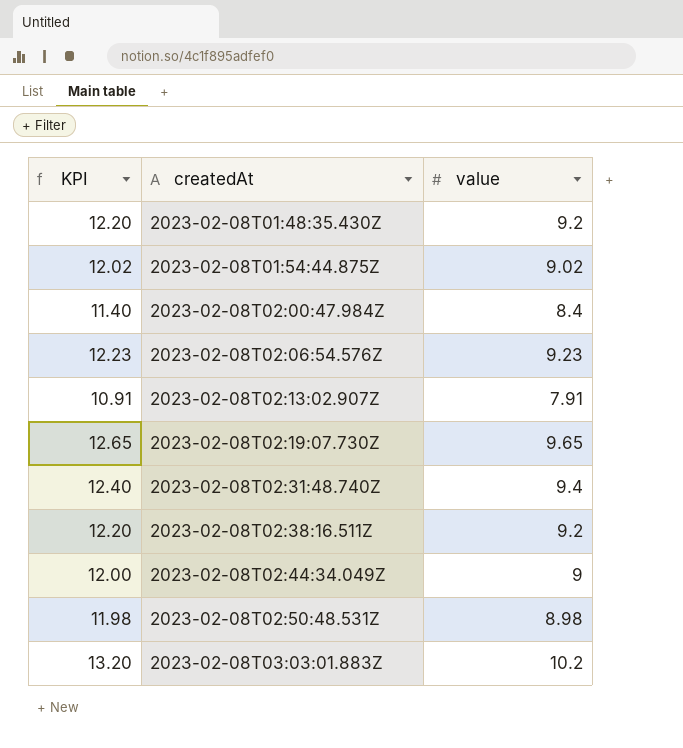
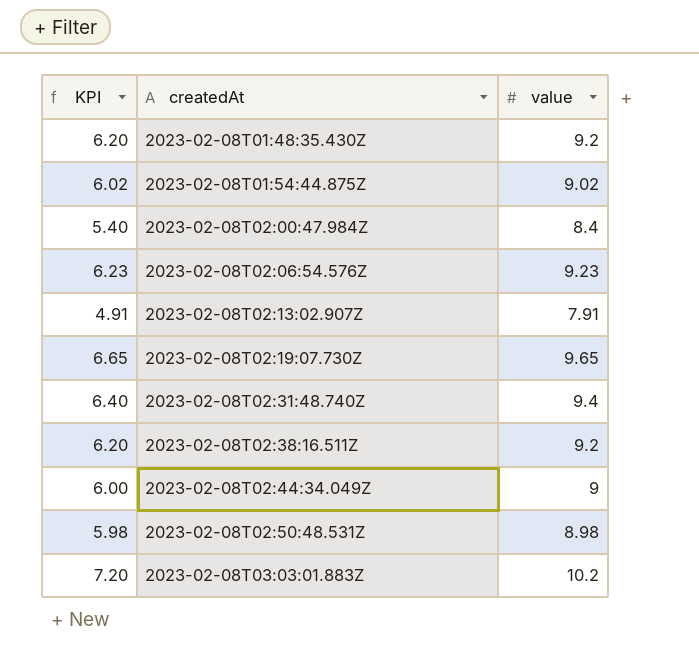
column KPI | formula: [value] + 3 -> [value] - 3

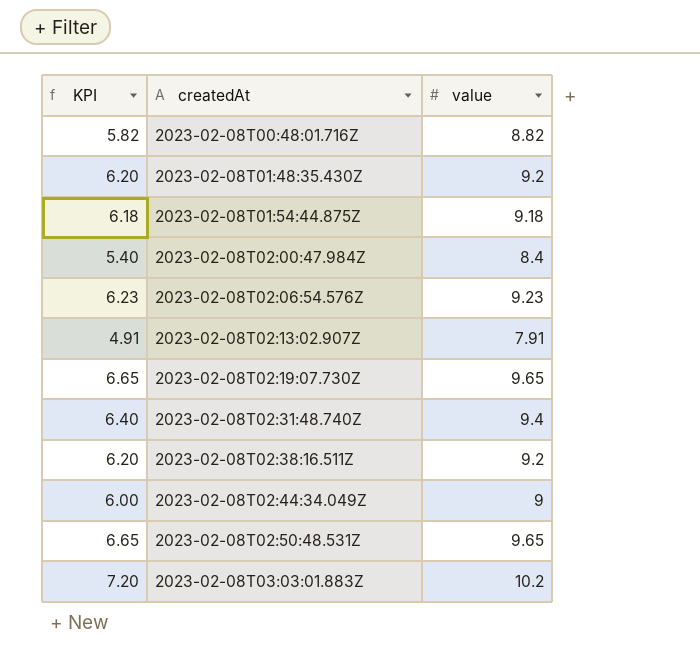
row 2023-02-08T00:48:01.716Z: none -> 5.82 | 8.82
2023-02-08T01:54:44.875Z | KPI: 6.02 -> 6.18
2023-02-08T01:54:44.875Z | value: 9.02 -> 9.18
2023-02-08T02:50:48.531Z | KPI: 5.98 -> 6.65
2023-02-08T02:50:48.531Z | value: 8.98 -> 9.65

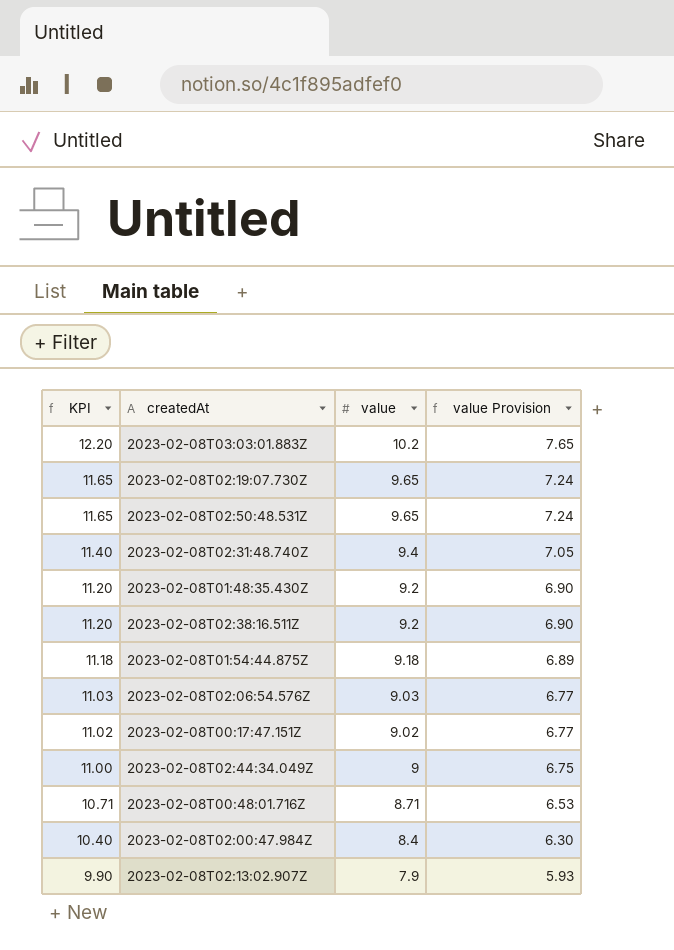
row order: createdAt ascending -> KPI descending
column KPI | formula: [value] - 3 -> [value] + 2
column value Provision | formula: none -> [value] * 0.75
2023-02-08T02:06:54.576Z | value: 9.23 -> 9.03
row 2023-02-08T00:17:47.151Z: none -> 11.02 | 9.02 | 6.77
2023-02-08T00:48:01.716Z | value: 8.82 -> 8.71
2023-02-08T02:13:02.907Z | value: 7.91 -> 7.9

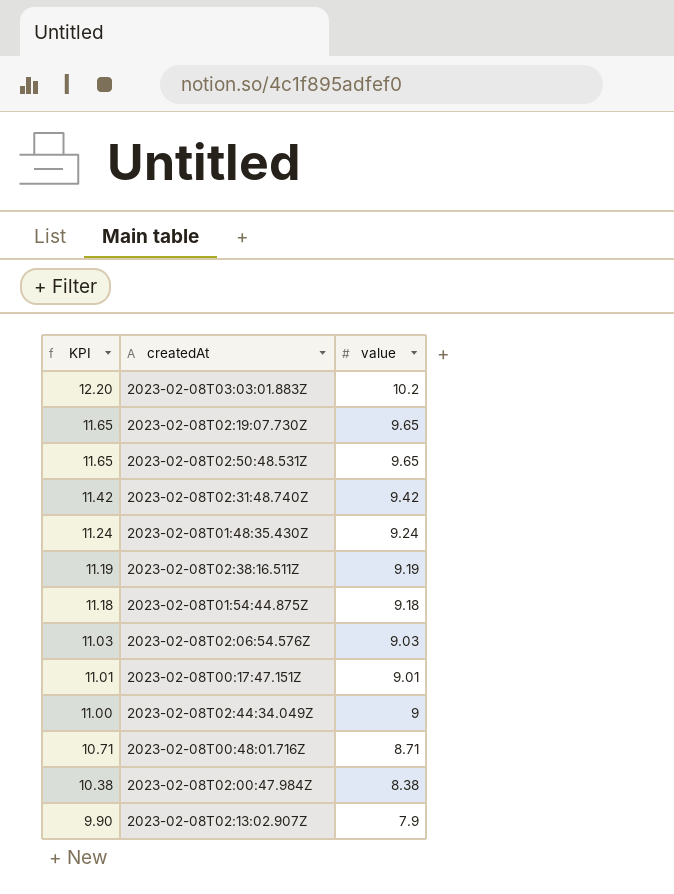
column value Provision | formula: [value] * 0.75 -> none
2023-02-08T02:31:48.740Z | KPI: 11.40 -> 11.42
2023-02-08T02:31:48.740Z | value: 9.4 -> 9.42
2023-02-08T01:48:35.430Z | KPI: 11.20 -> 11.24
2023-02-08T01:48:35.430Z | value: 9.2 -> 9.24
2023-02-08T02:38:16.511Z | KPI: 11.20 -> 11.19
2023-02-08T02:38:16.511Z | value: 9.2 -> 9.19
2023-02-08T00:17:47.151Z | KPI: 11.02 -> 11.01
2023-02-08T00:17:47.151Z | value: 9.02 -> 9.01
2023-02-08T02:00:47.984Z | KPI: 10.40 -> 10.38
2023-02-08T02:00:47.984Z | value: 8.4 -> 8.38

